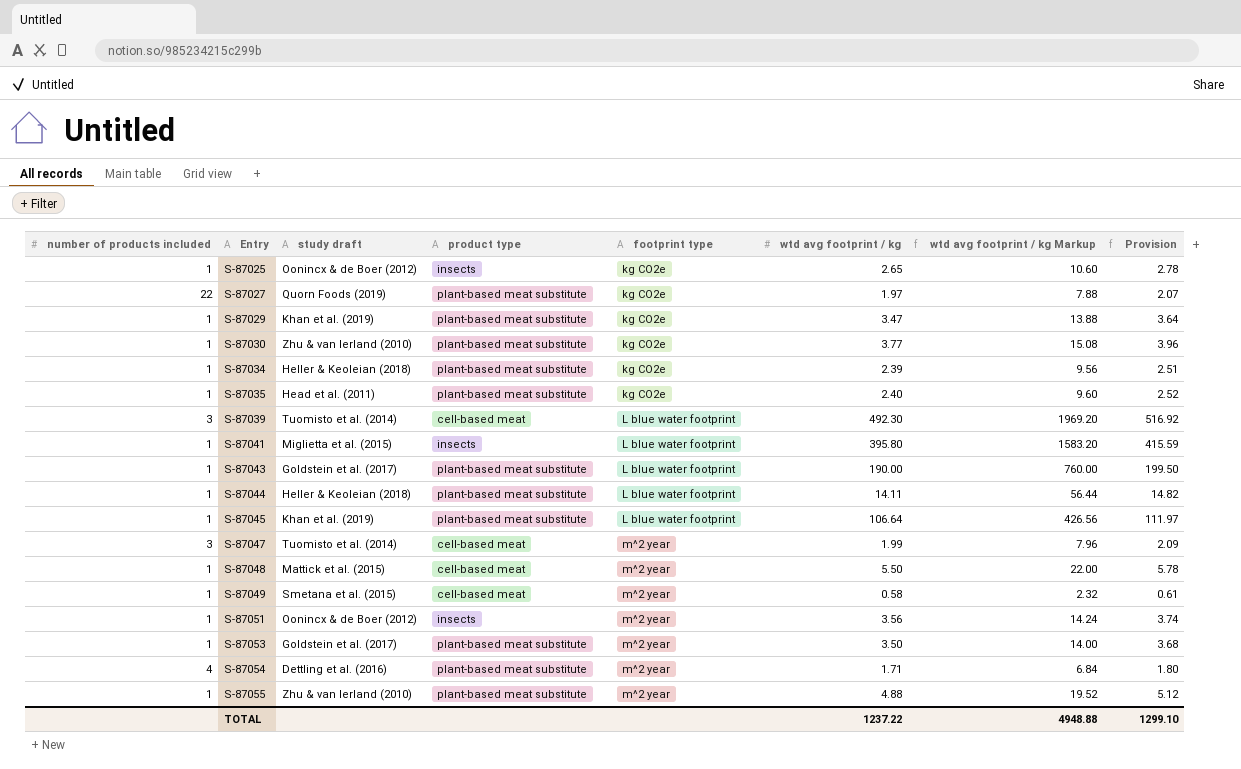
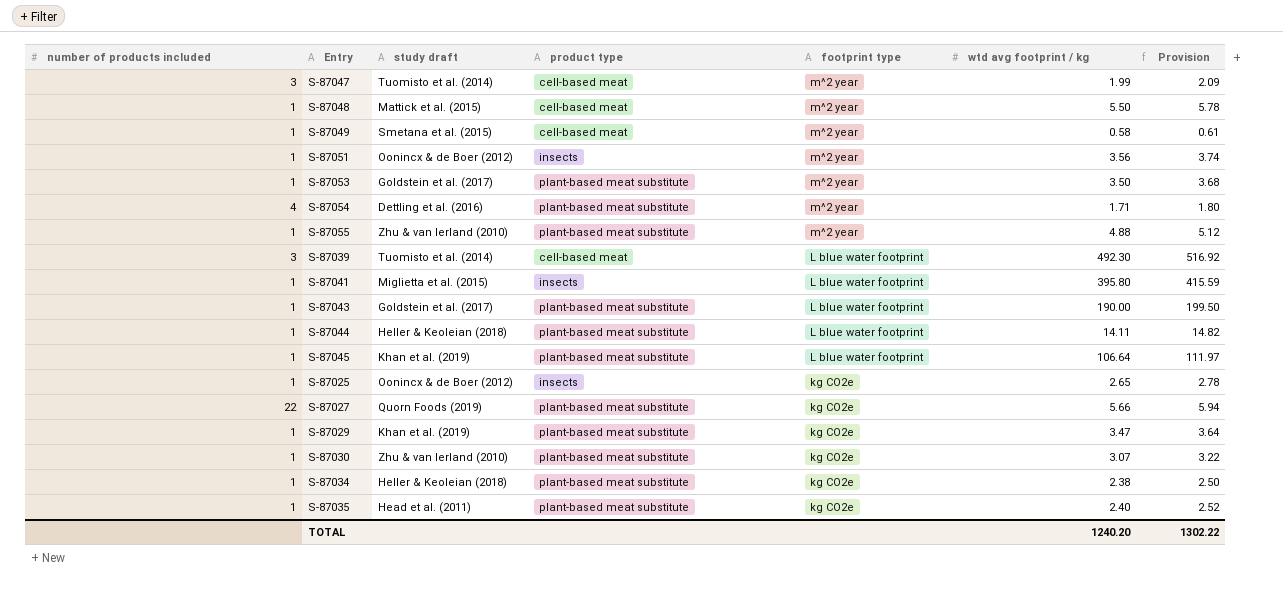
row order: Entry ascending -> footprint type descending
column wtd avg footprint / kg Markup | formula: [wtd avg footprint / kg] * 4 -> none
S-87027 | wtd avg footprint / kg: 1.97 -> 5.66
S-87027 | Provision: 2.07 -> 5.94
S-87030 | wtd avg footprint / kg: 3.77 -> 3.07
S-87030 | Provision: 3.96 -> 3.22
S-87034 | wtd avg footprint / kg: 2.39 -> 2.38
S-87034 | Provision: 2.51 -> 2.50
TOTAL | wtd avg footprint / kg: 1237.22 -> 1240.20
TOTAL | Provision: 1299.10 -> 1302.22

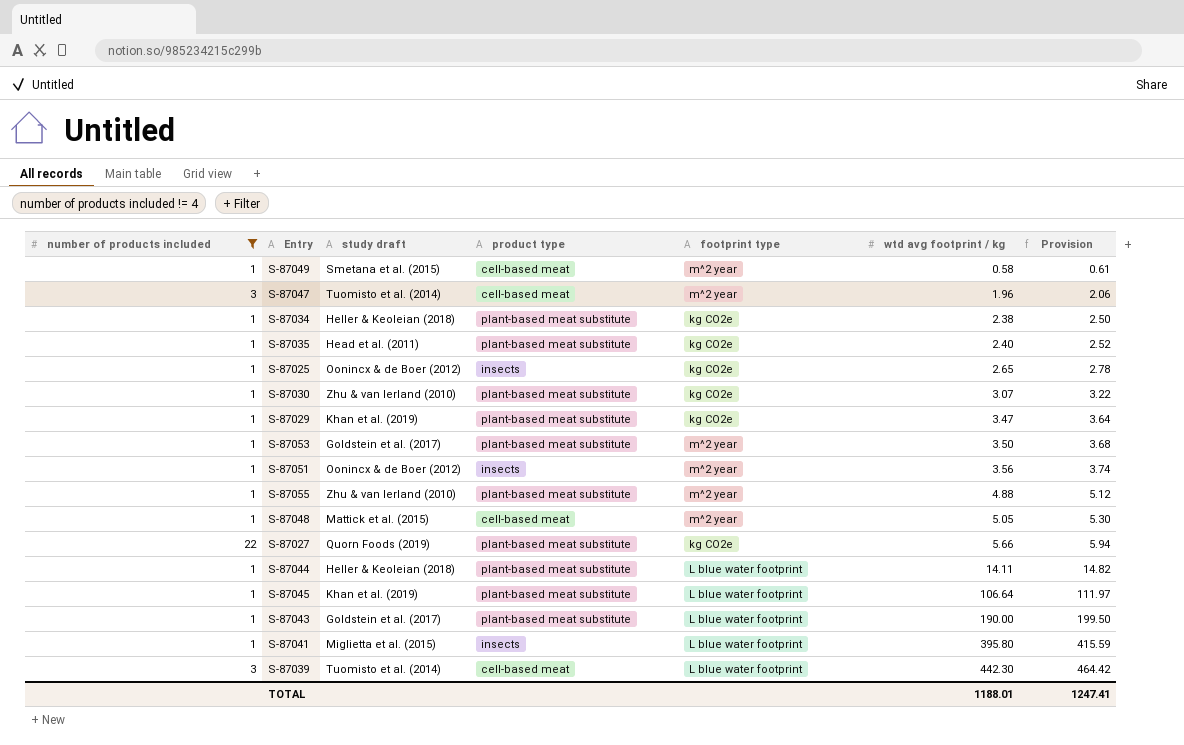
filter: none -> number of products included != 4
row order: footprint type descending -> wtd avg footprint / kg ascending
S-87047 | wtd avg footprint / kg: 1.99 -> 1.96
S-87047 | Provision: 2.09 -> 2.06
S-87048 | wtd avg footprint / kg: 5.50 -> 5.05
S-87048 | Provision: 5.78 -> 5.30
S-87039 | wtd avg footprint / kg: 492.30 -> 442.30
S-87039 | Provision: 516.92 -> 464.42
TOTAL | wtd avg footprint / kg: 1240.20 -> 1188.01
TOTAL | Provision: 1302.22 -> 1247.41

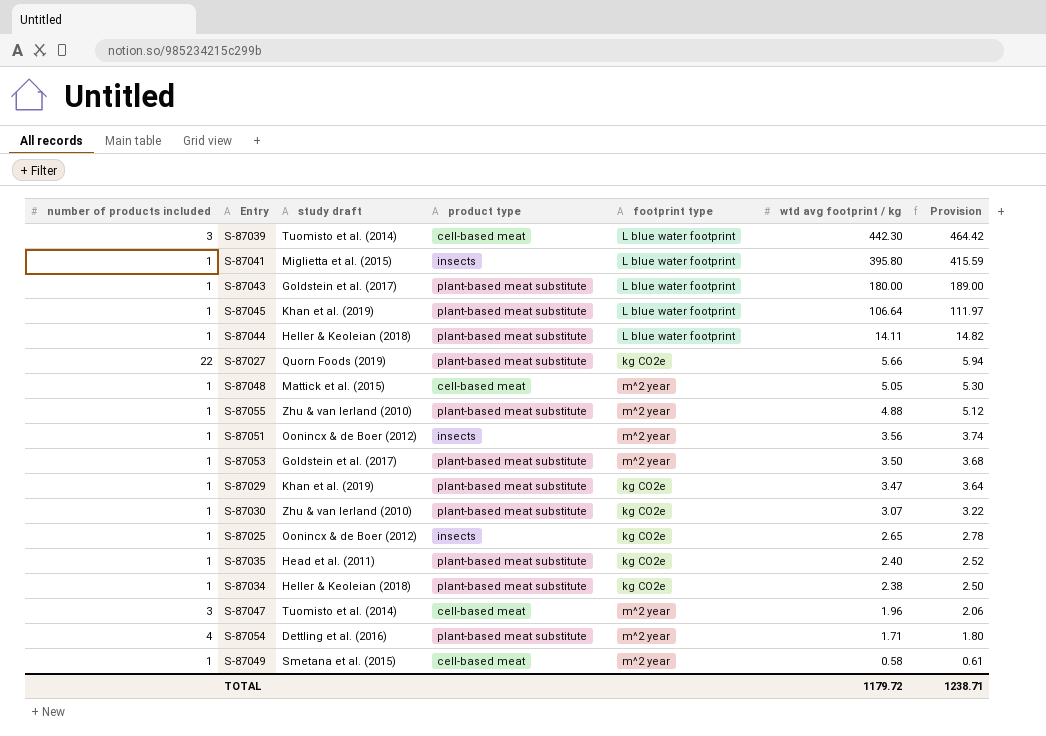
filter: number of products included != 4 -> none
row order: wtd avg footprint / kg ascending -> wtd avg footprint / kg descending
S-87043 | wtd avg footprint / kg: 190.00 -> 180.00
S-87043 | Provision: 199.50 -> 189.00
TOTAL | wtd avg footprint / kg: 1188.01 -> 1179.72
TOTAL | Provision: 1247.41 -> 1238.71

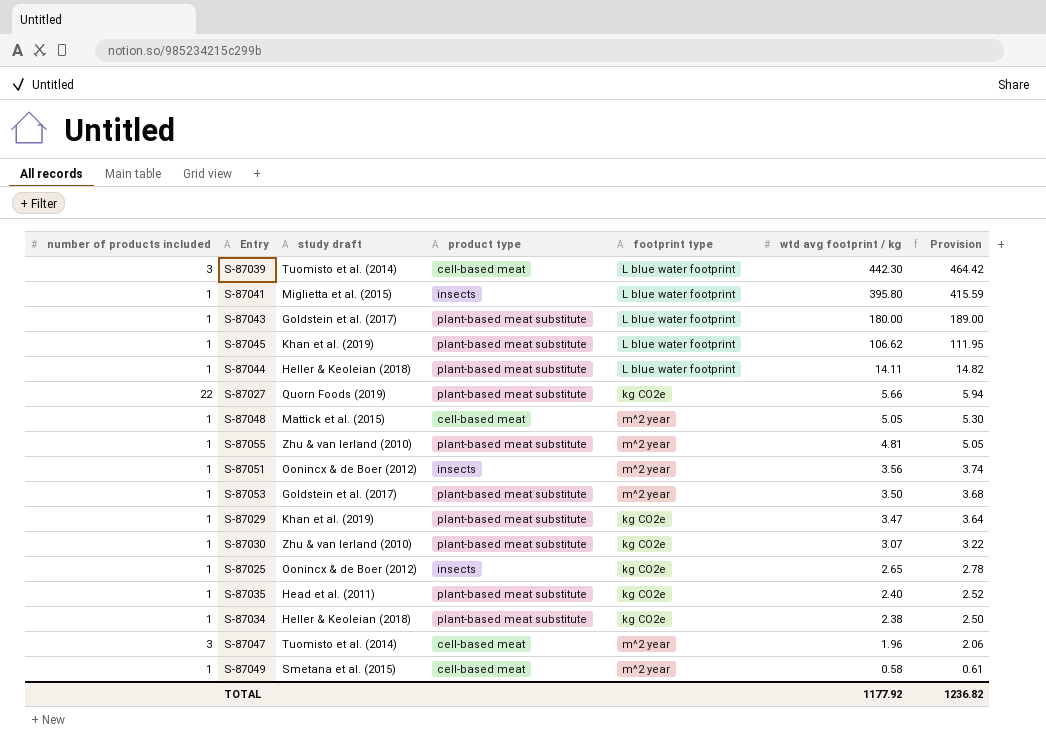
row S-87054: 4 | Dettling et al. (2016) | plant-based meat substitute | m^2 year | 1.71 | 1.80 -> none
S-87045 | wtd avg footprint / kg: 106.64 -> 106.62
S-87045 | Provision: 111.97 -> 111.95
S-87055 | wtd avg footprint / kg: 4.88 -> 4.81
S-87055 | Provision: 5.12 -> 5.05
TOTAL | wtd avg footprint / kg: 1179.72 -> 1177.92
TOTAL | Provision: 1238.71 -> 1236.82

